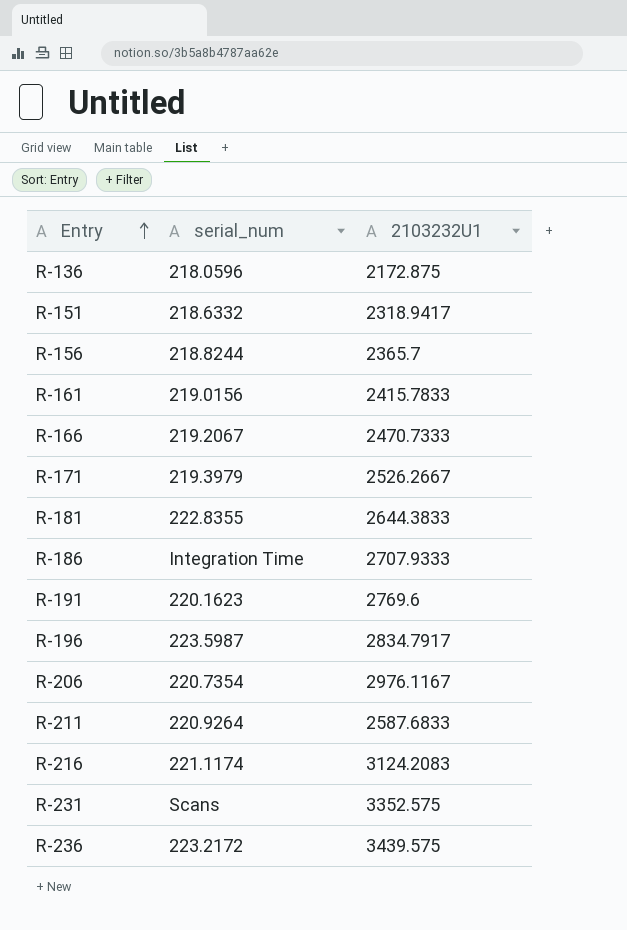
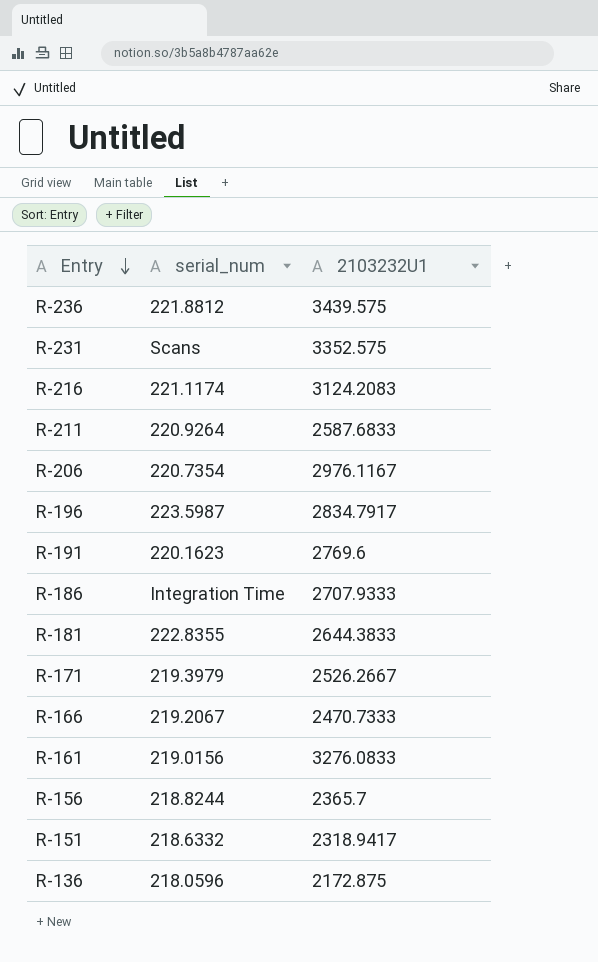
row order: Entry ascending -> Entry descending
R-236 | serial_num: 223.2172 -> 221.8812
R-161 | 2103232U1: 2415.7833 -> 3276.0833

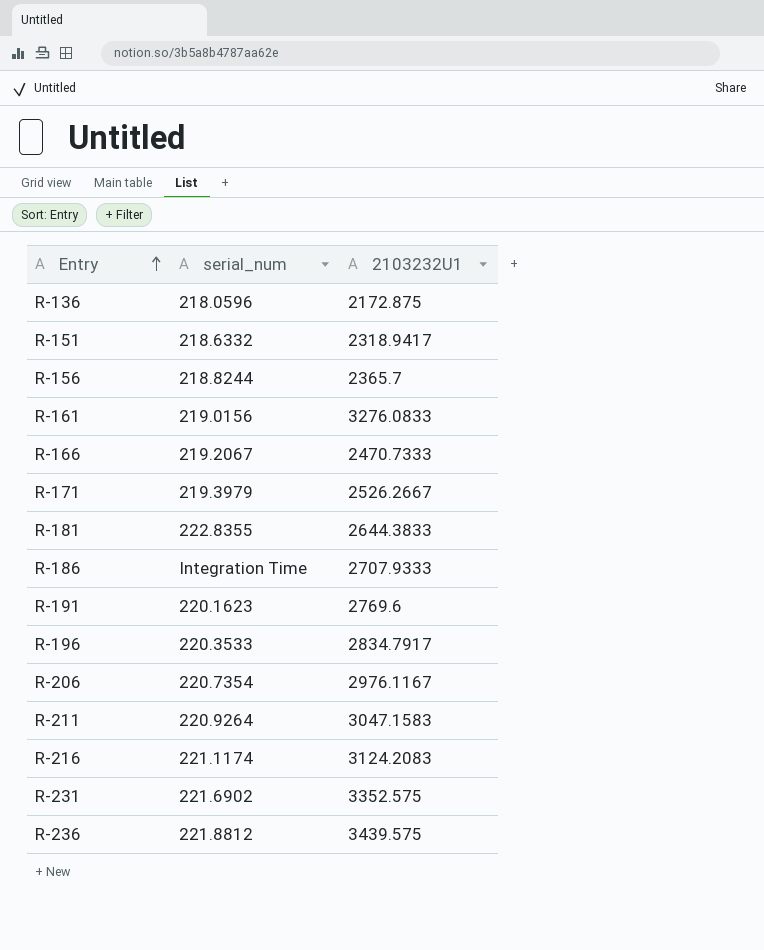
row order: Entry descending -> Entry ascending
R-196 | serial_num: 223.5987 -> 220.3533
R-211 | 2103232U1: 2587.6833 -> 3047.1583
R-231 | serial_num: Scans -> 221.6902

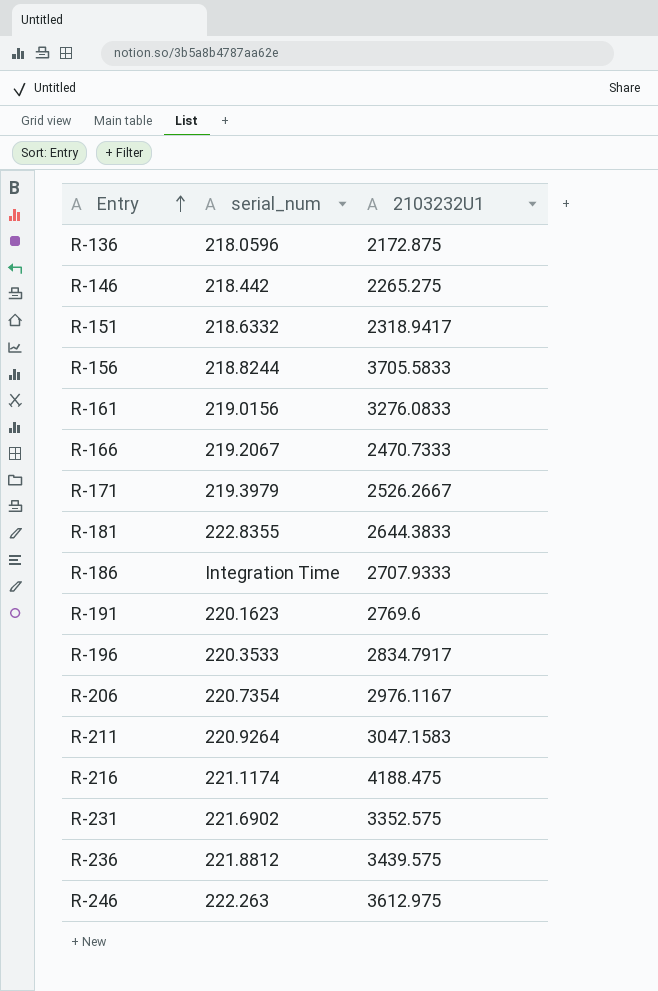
row R-146: none -> 218.442 | 2265.275
R-156 | 2103232U1: 2365.7 -> 3705.5833
R-216 | 2103232U1: 3124.2083 -> 4188.475
row R-246: none -> 222.263 | 3612.975

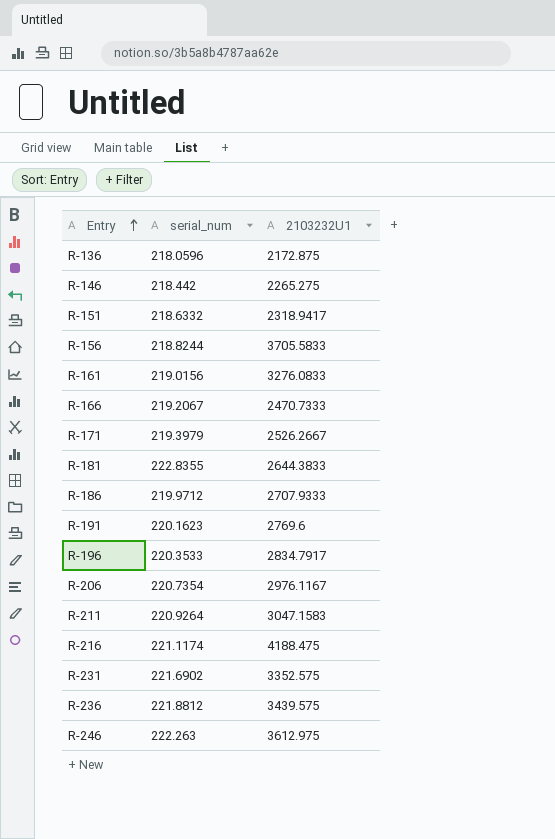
R-186 | serial_num: Integration Time -> 219.9712

